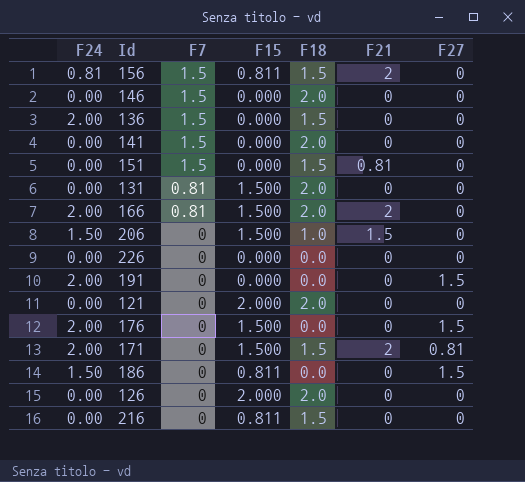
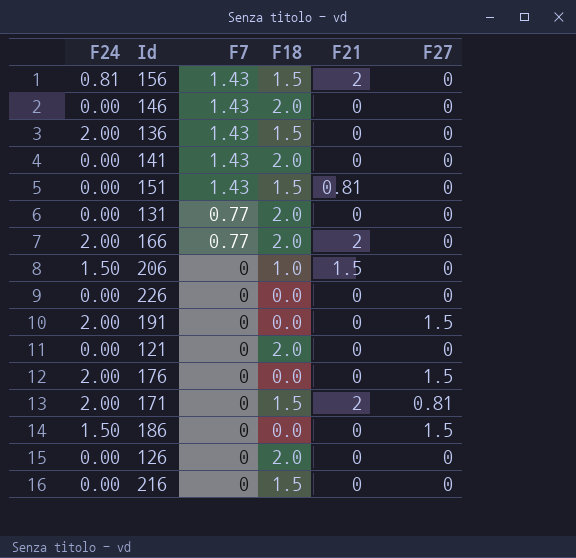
column F15 | position: 4 -> none
156 | F7: 1.5 -> 1.43
146 | F7: 1.5 -> 1.43
136 | F7: 1.5 -> 1.43
141 | F7: 1.5 -> 1.43
151 | F7: 1.5 -> 1.43
131 | F7: 0.81 -> 0.77
166 | F7: 0.81 -> 0.77

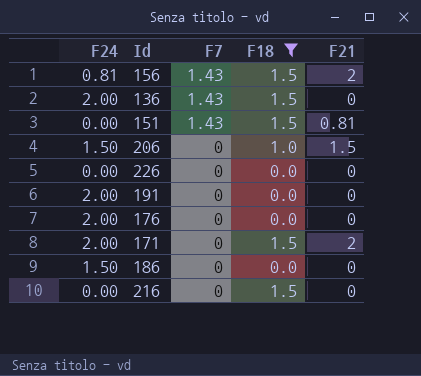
filter: none -> F18 != 2.0
column F27 | position: 6 -> none

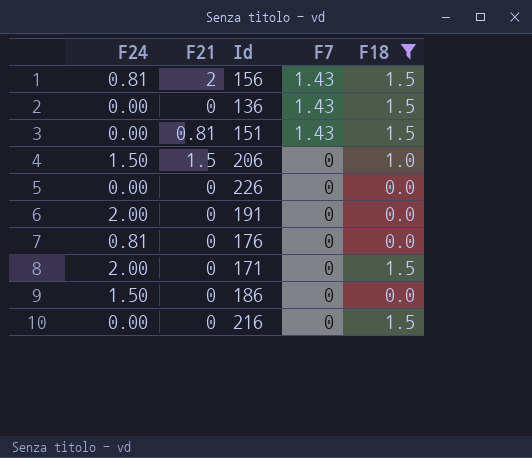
column F21 | position: 5 -> 2
136 | F24: 2.00 -> 0.00
176 | F24: 2.00 -> 0.81
171 | F21: 2 -> 0

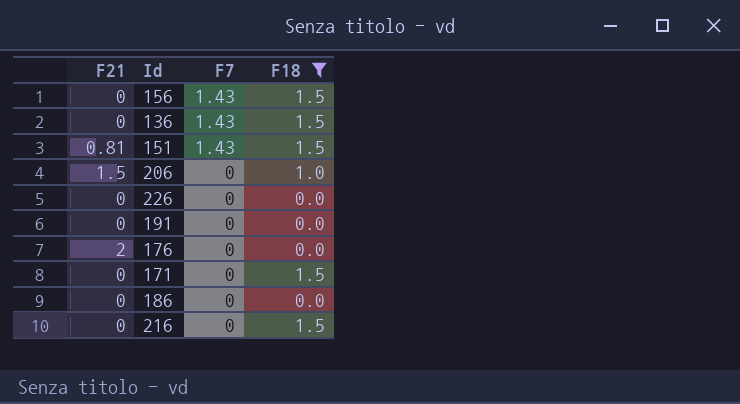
column F24 | position: 1 -> none
156 | F21: 2 -> 0
176 | F21: 0 -> 2

